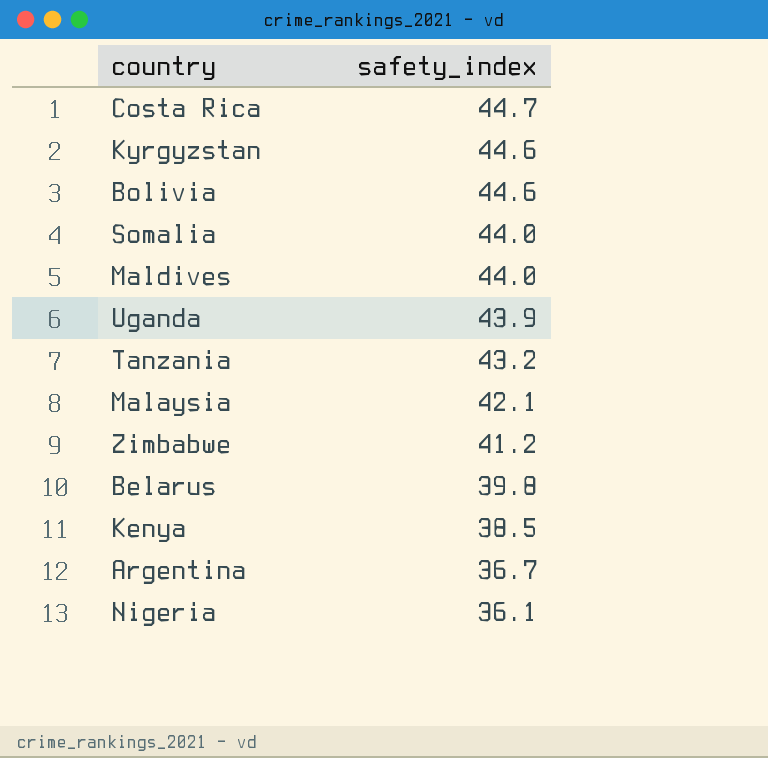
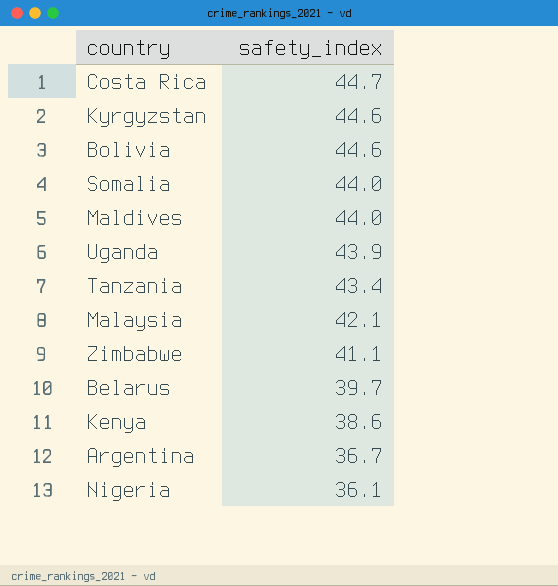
Tanzania | safety_index: 43.2 -> 43.4
Zimbabwe | safety_index: 41.2 -> 41.1
Belarus | safety_index: 39.8 -> 39.7
Kenya | safety_index: 38.5 -> 38.6

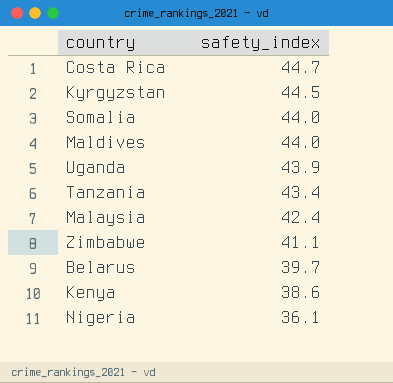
row Bolivia: 44.6 -> none
row Argentina: 36.7 -> none
Kyrgyzstan | safety_index: 44.6 -> 44.5
Malaysia | safety_index: 42.1 -> 42.4

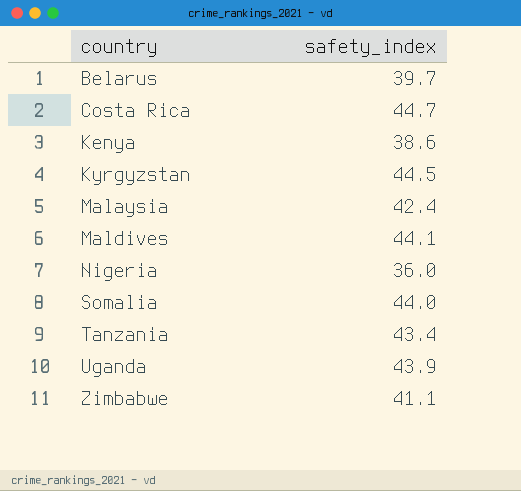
row order: safety_index descending -> country ascending
Maldives | safety_index: 44.0 -> 44.1
Nigeria | safety_index: 36.1 -> 36.0

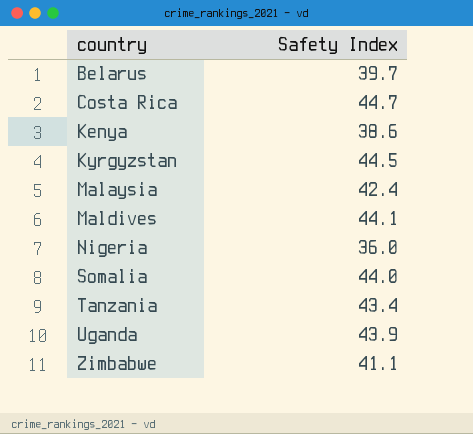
column name: safety_index -> Safety Index

